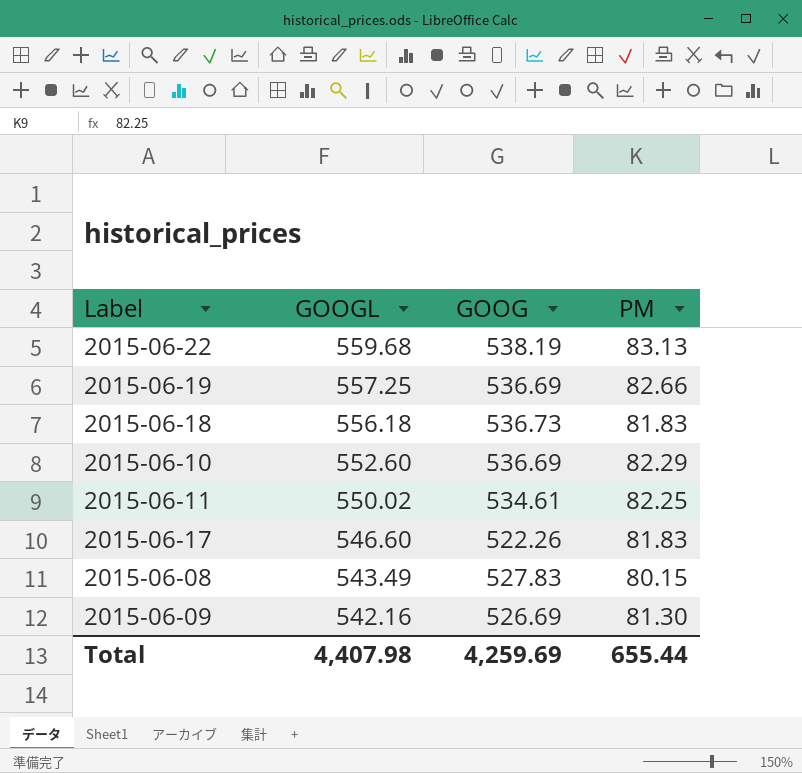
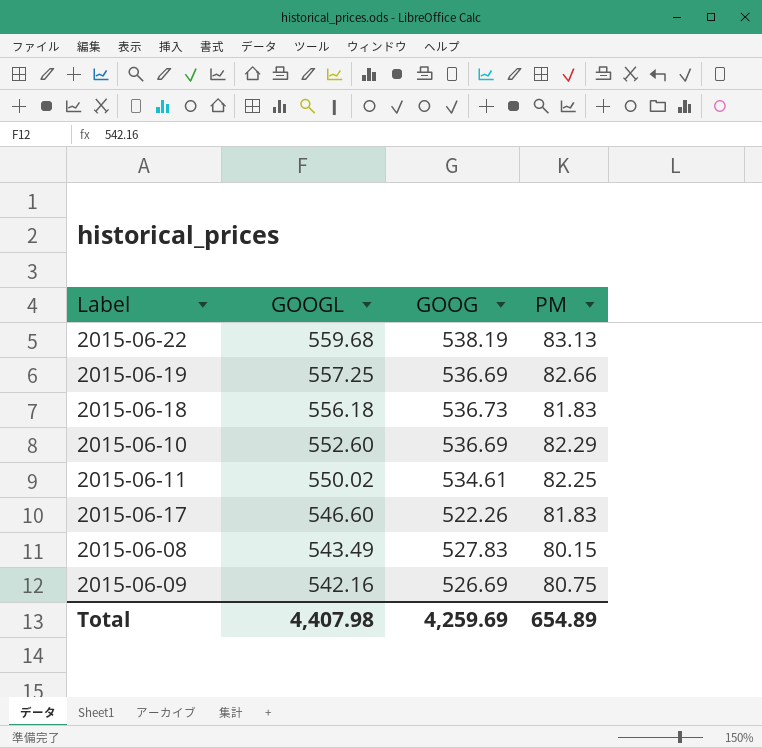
2015-06-09 | PM: 81.30 -> 80.75
Total | PM: 655.44 -> 654.89

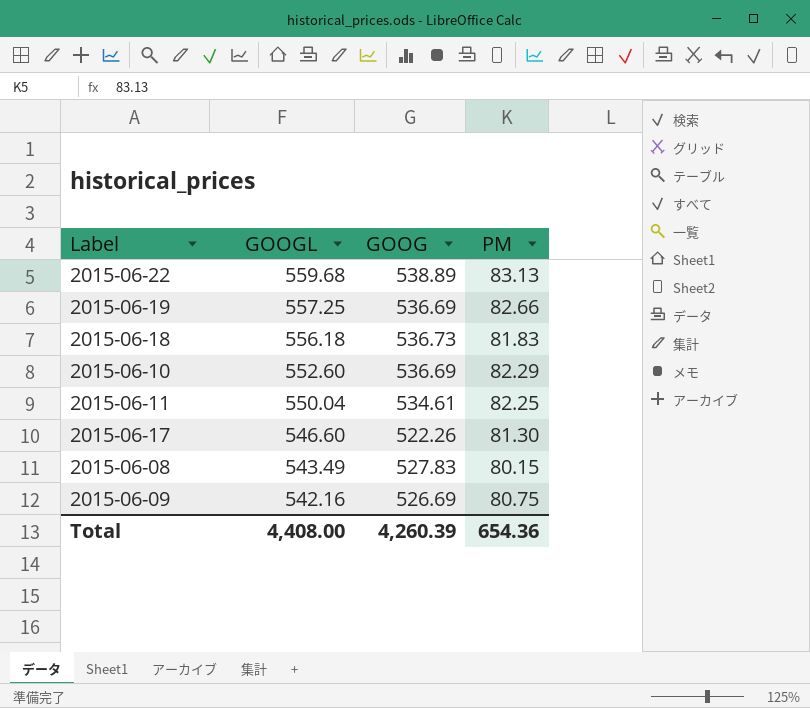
2015-06-22 | GOOG: 538.19 -> 538.89
2015-06-11 | GOOGL: 550.02 -> 550.04
2015-06-17 | PM: 81.83 -> 81.30
Total | GOOGL: 4,407.98 -> 4,408.00
Total | GOOG: 4,259.69 -> 4,260.39
Total | PM: 654.89 -> 654.36

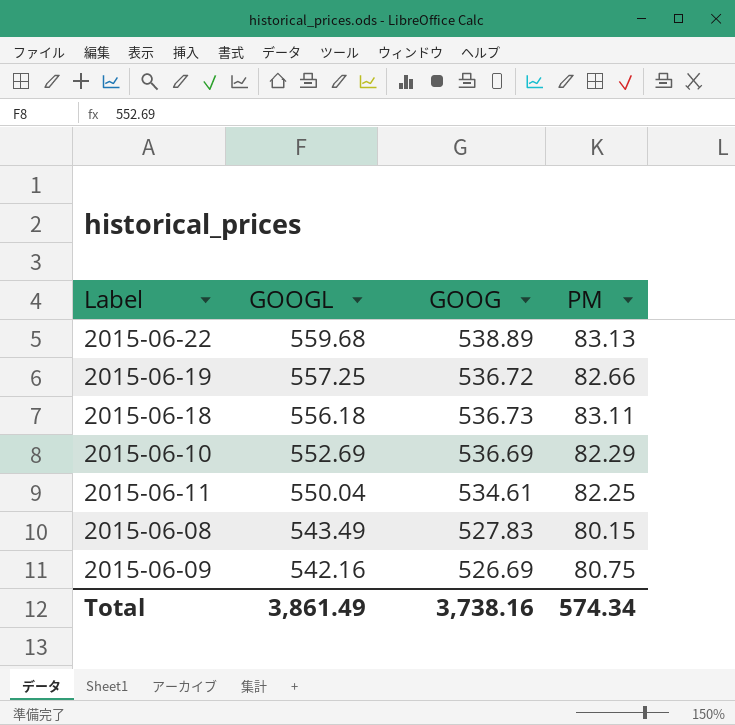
row 2015-06-17: 546.60 | 522.26 | 81.30 -> none
2015-06-19 | GOOG: 536.69 -> 536.72
2015-06-18 | PM: 81.83 -> 83.11
2015-06-10 | GOOGL: 552.60 -> 552.69
Total | GOOGL: 4,408.00 -> 3,861.49
Total | GOOG: 4,260.39 -> 3,738.16
Total | PM: 654.36 -> 574.34

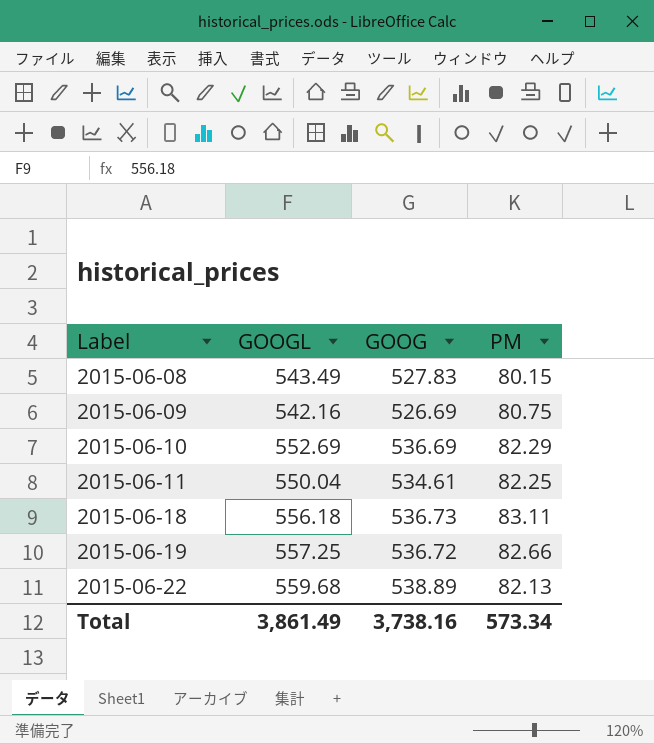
row order: GOOGL descending -> Label ascending
2015-06-22 | PM: 83.13 -> 82.13
Total | PM: 574.34 -> 573.34

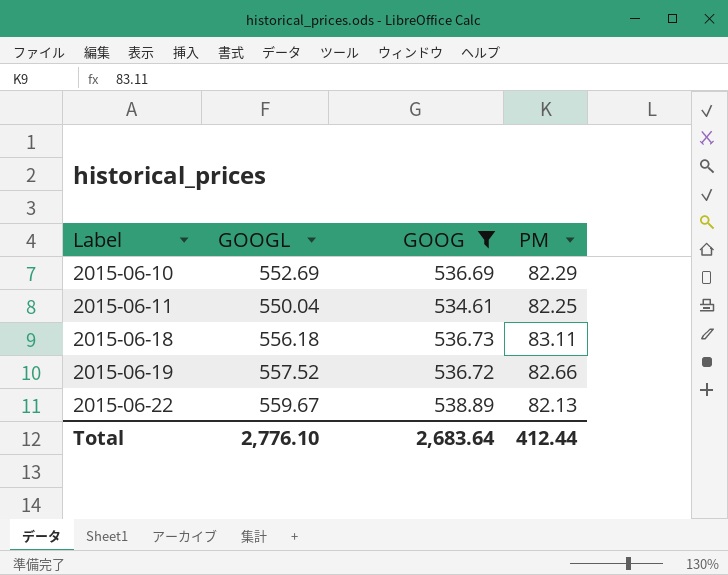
filter: none -> GOOG >= 534.61
2015-06-19 | GOOGL: 557.25 -> 557.52
2015-06-22 | GOOGL: 559.68 -> 559.67
Total | GOOGL: 3,861.49 -> 2,776.10
Total | GOOG: 3,738.16 -> 2,683.64
Total | PM: 573.34 -> 412.44

